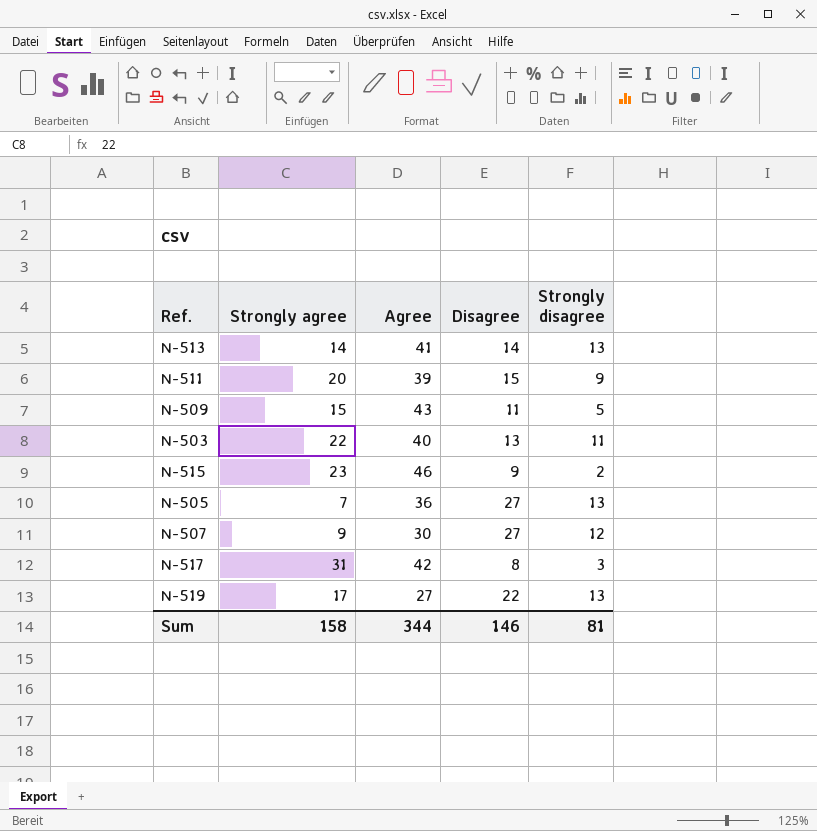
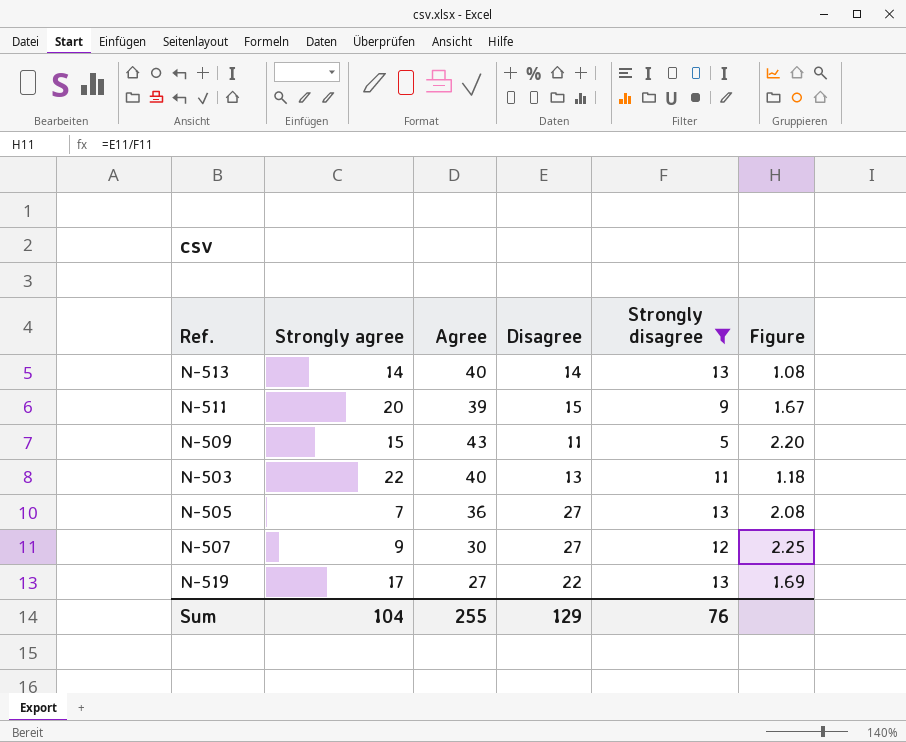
filter: none -> Strongly disagree >= 5
column Figure | formula: none -> [Disagree] / [Strongly disagree]
N-513 | Agree: 41 -> 40
Sum | Strongly agree: 158 -> 104
Sum | Agree: 344 -> 255
Sum | Disagree: 146 -> 129
Sum | Strongly disagree: 81 -> 76

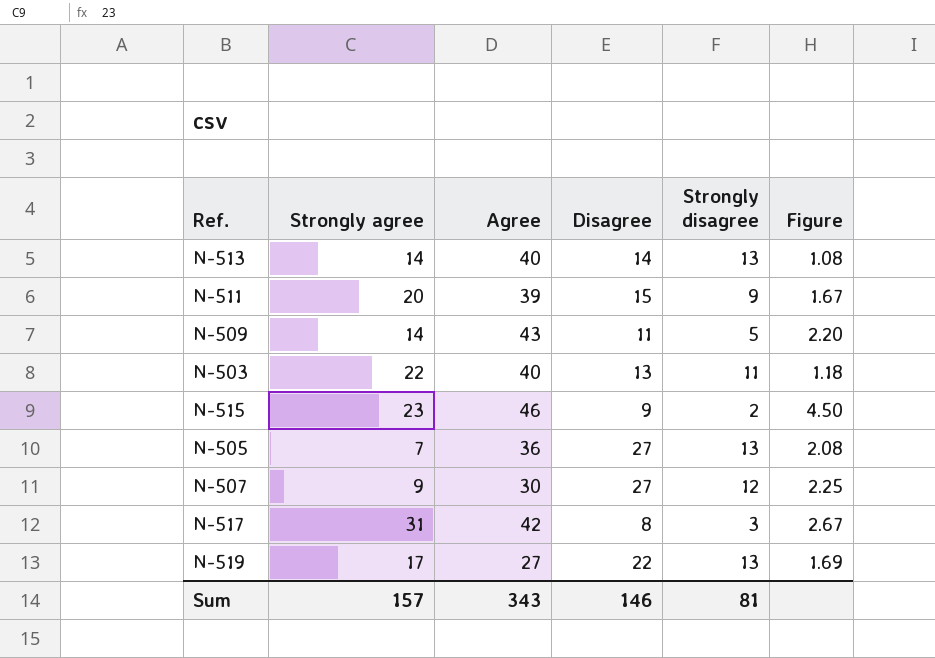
filter: Strongly disagree >= 5 -> none
N-509 | Strongly agree: 15 -> 14
Sum | Strongly agree: 104 -> 157
Sum | Agree: 255 -> 343
Sum | Disagree: 129 -> 146
Sum | Strongly disagree: 76 -> 81

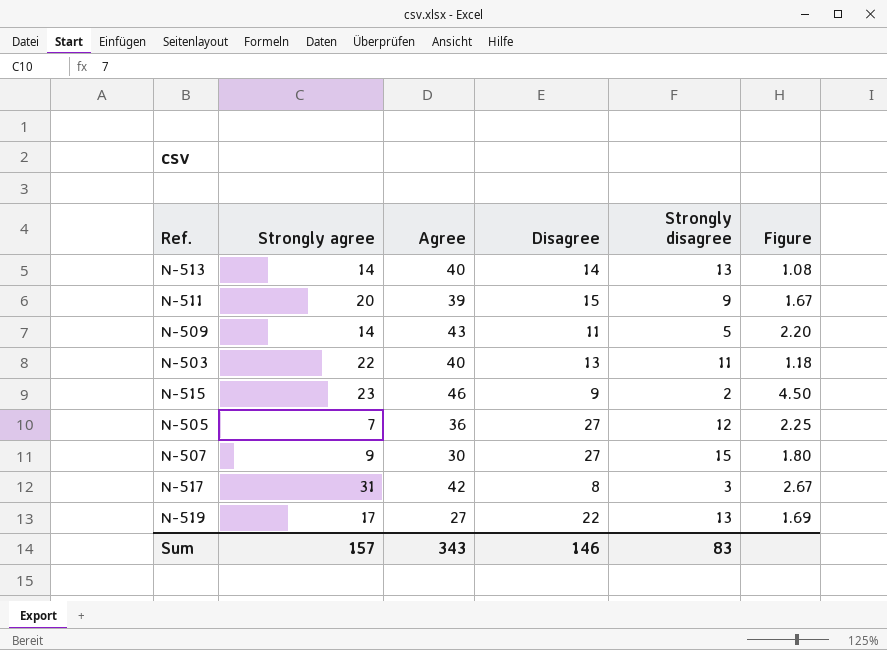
N-505 | Strongly disagree: 13 -> 12
N-505 | Figure: 2.08 -> 2.25
N-507 | Strongly disagree: 12 -> 15
N-507 | Figure: 2.25 -> 1.80
Sum | Strongly disagree: 81 -> 83

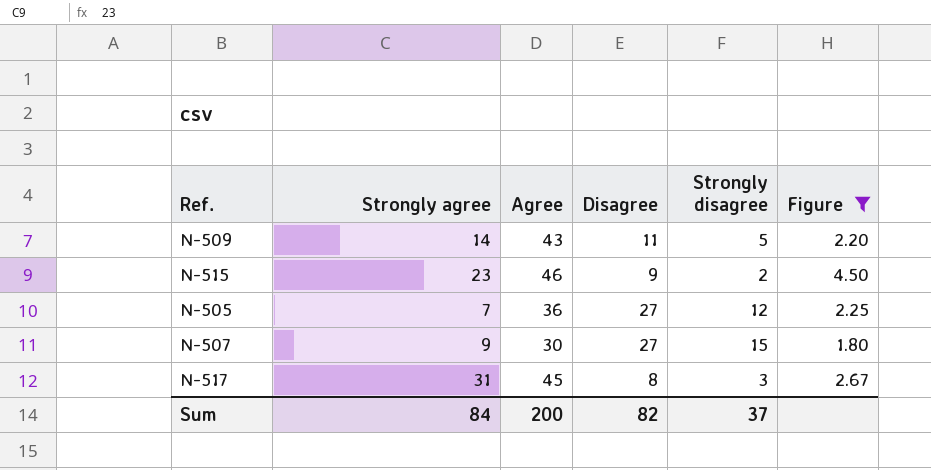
filter: none -> Figure >= 1.80
N-517 | Agree: 42 -> 45
Sum | Strongly agree: 157 -> 84
Sum | Agree: 343 -> 200
Sum | Disagree: 146 -> 82
Sum | Strongly disagree: 83 -> 37

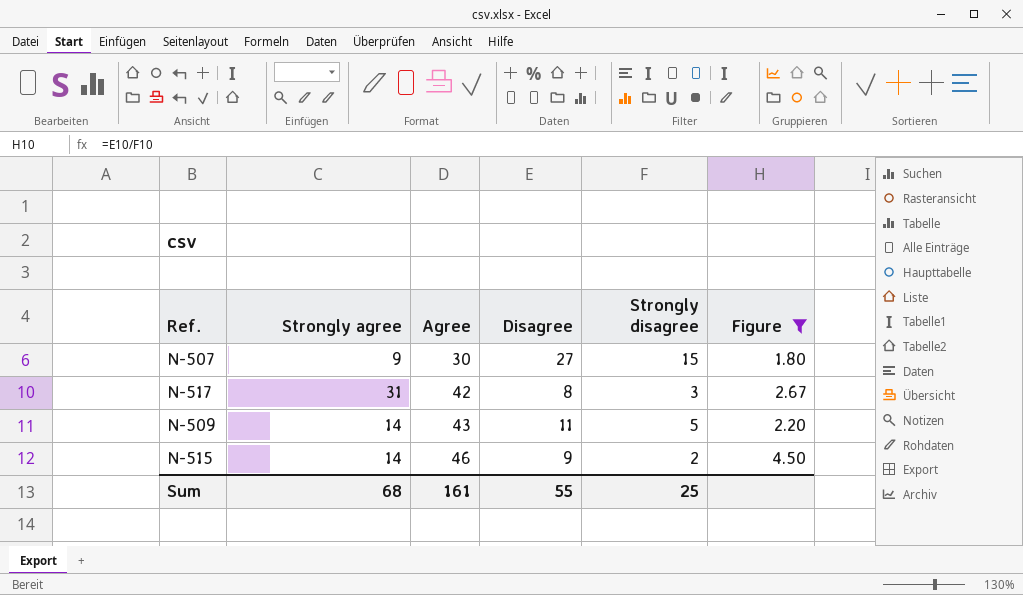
row order: none -> Agree ascending
row N-505: 7 | 36 | 27 | 12 | 2.25 -> none
N-517 | Agree: 45 -> 42
N-515 | Strongly agree: 23 -> 14
Sum | Strongly agree: 84 -> 68
Sum | Agree: 200 -> 161
Sum | Disagree: 82 -> 55
Sum | Strongly disagree: 37 -> 25

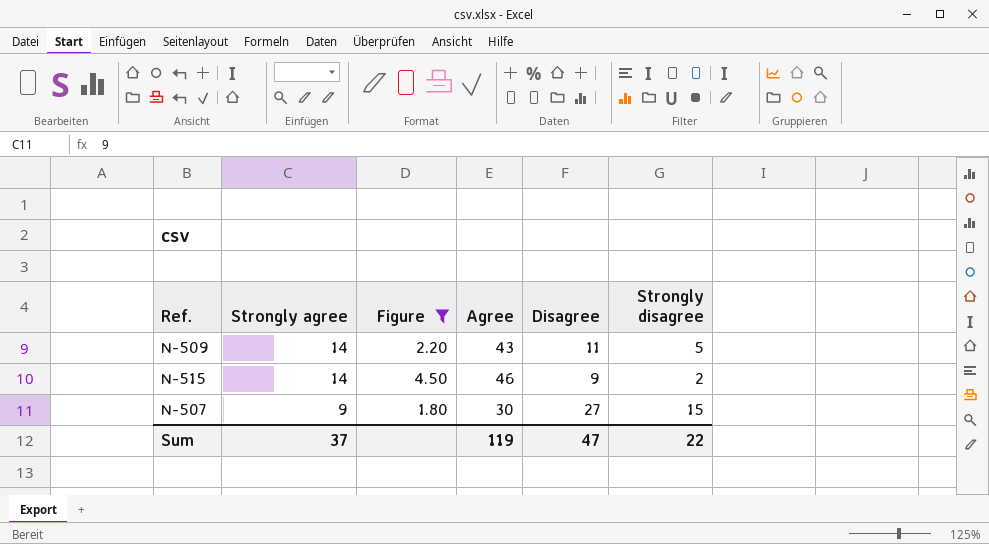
row order: Agree ascending -> Strongly agree descending
column Figure | position: 6 -> 3
row N-517: 31 | 42 | 8 | 3 | 2.67 -> none
Sum | Strongly agree: 68 -> 37
Sum | Agree: 161 -> 119
Sum | Disagree: 55 -> 47
Sum | Strongly disagree: 25 -> 22

